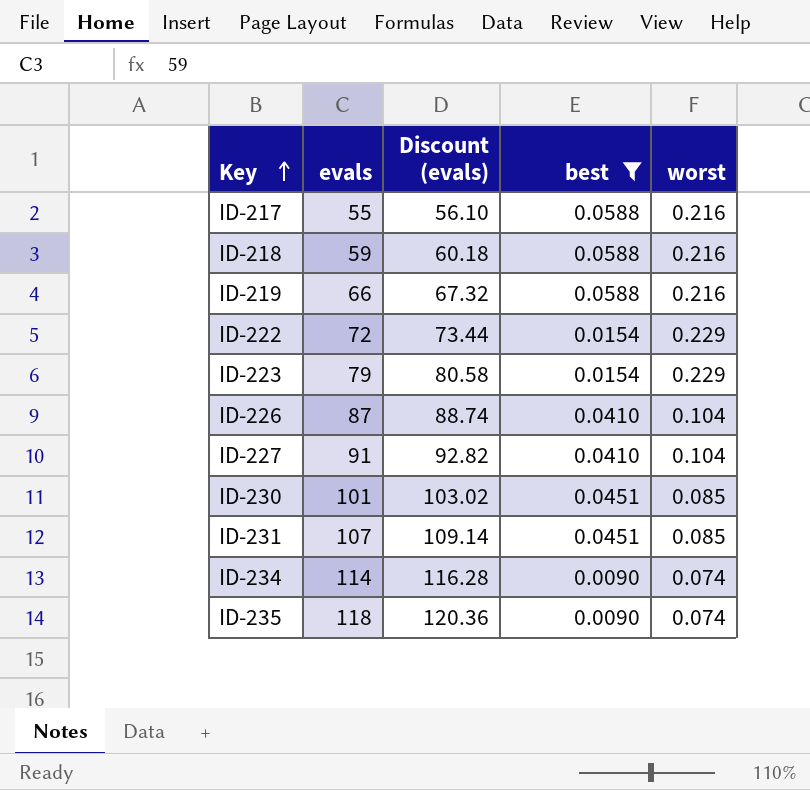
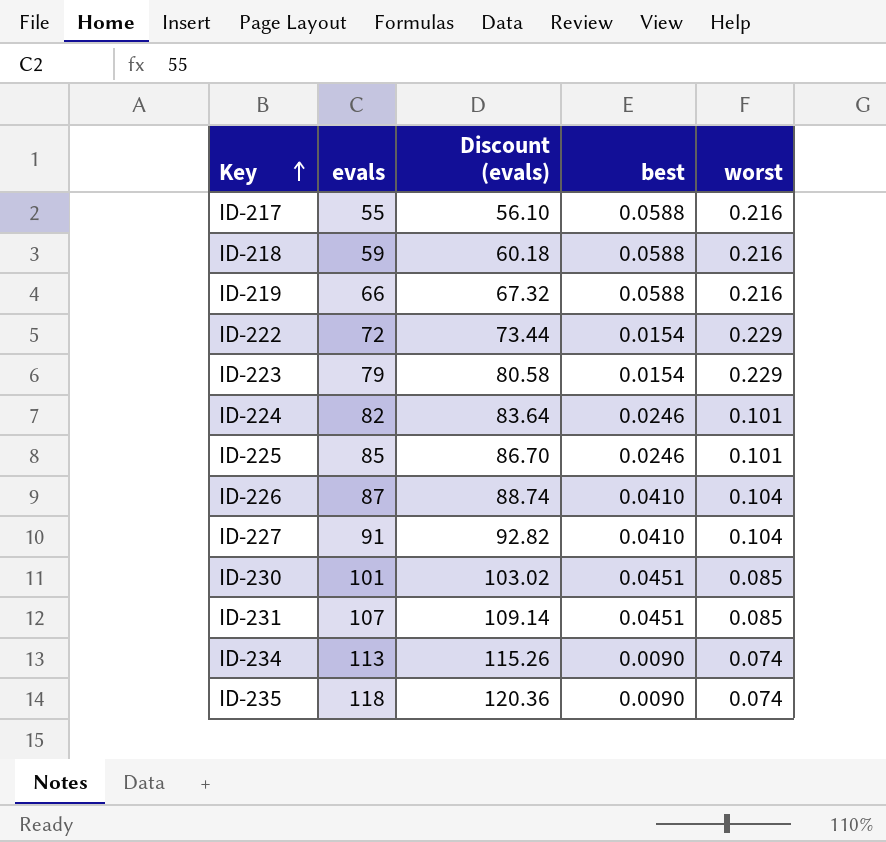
filter: best != 0.0246 -> none
ID-234 | evals: 114 -> 113
ID-234 | Discount (evals): 116.28 -> 115.26

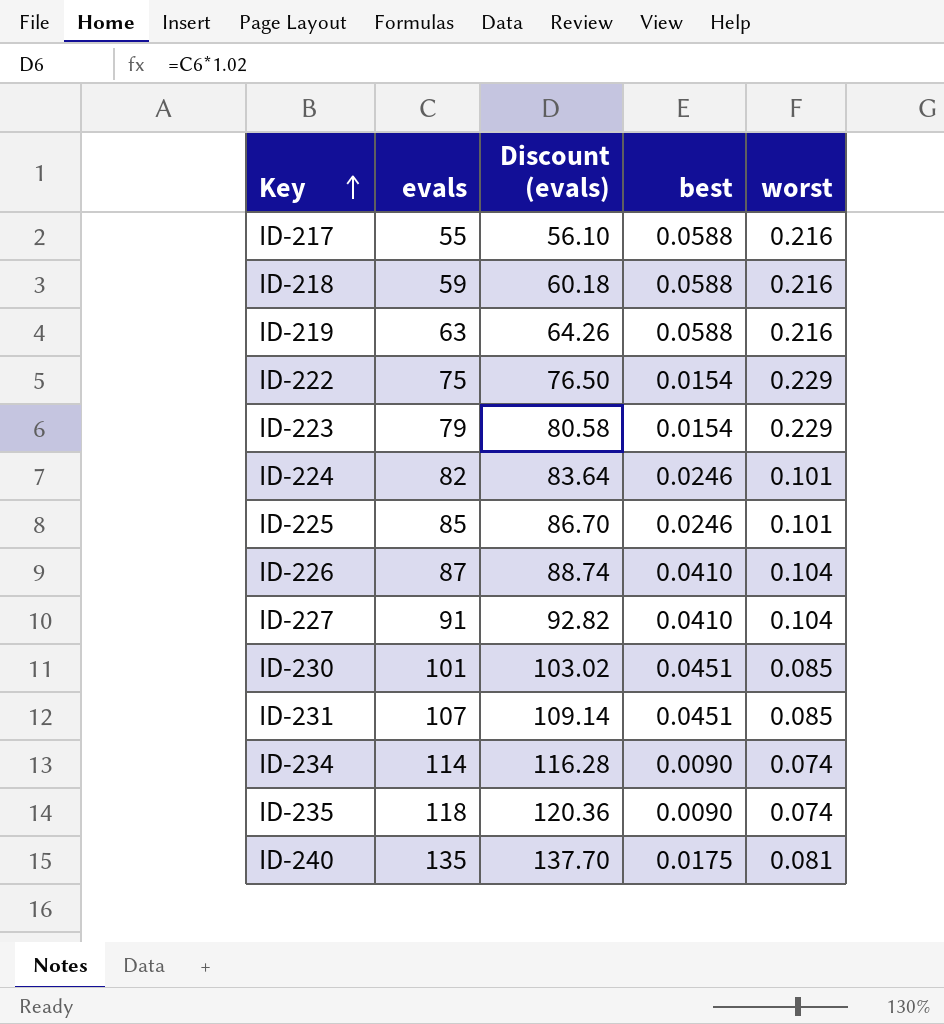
ID-219 | evals: 66 -> 63
ID-219 | Discount (evals): 67.32 -> 64.26
ID-222 | evals: 72 -> 75
ID-222 | Discount (evals): 73.44 -> 76.50
ID-234 | evals: 113 -> 114
ID-234 | Discount (evals): 115.26 -> 116.28
row ID-240: none -> 135 | 137.70 | 0.0175 | 0.081

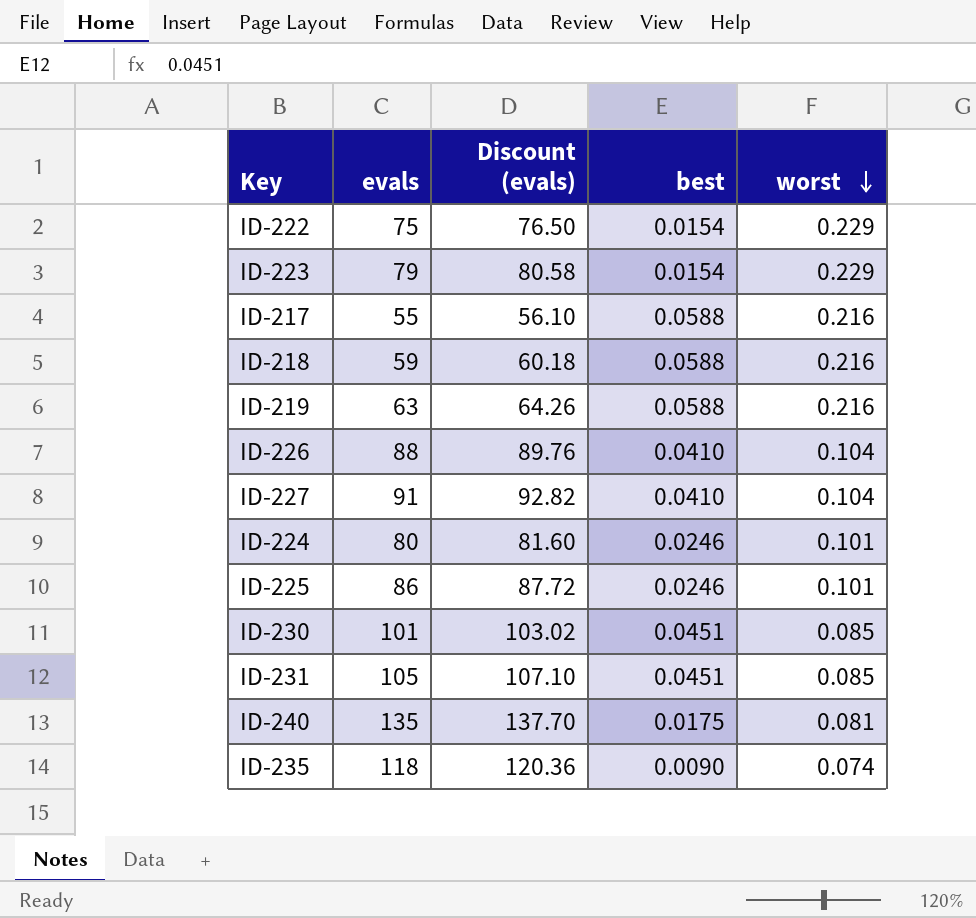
row order: Key ascending -> worst descending
row ID-234: 114 | 116.28 | 0.0090 | 0.074 -> none
ID-226 | evals: 87 -> 88
ID-226 | Discount (evals): 88.74 -> 89.76
ID-224 | evals: 82 -> 80
ID-224 | Discount (evals): 83.64 -> 81.60
ID-225 | evals: 85 -> 86
ID-225 | Discount (evals): 86.70 -> 87.72
ID-231 | evals: 107 -> 105
ID-231 | Discount (evals): 109.14 -> 107.10

